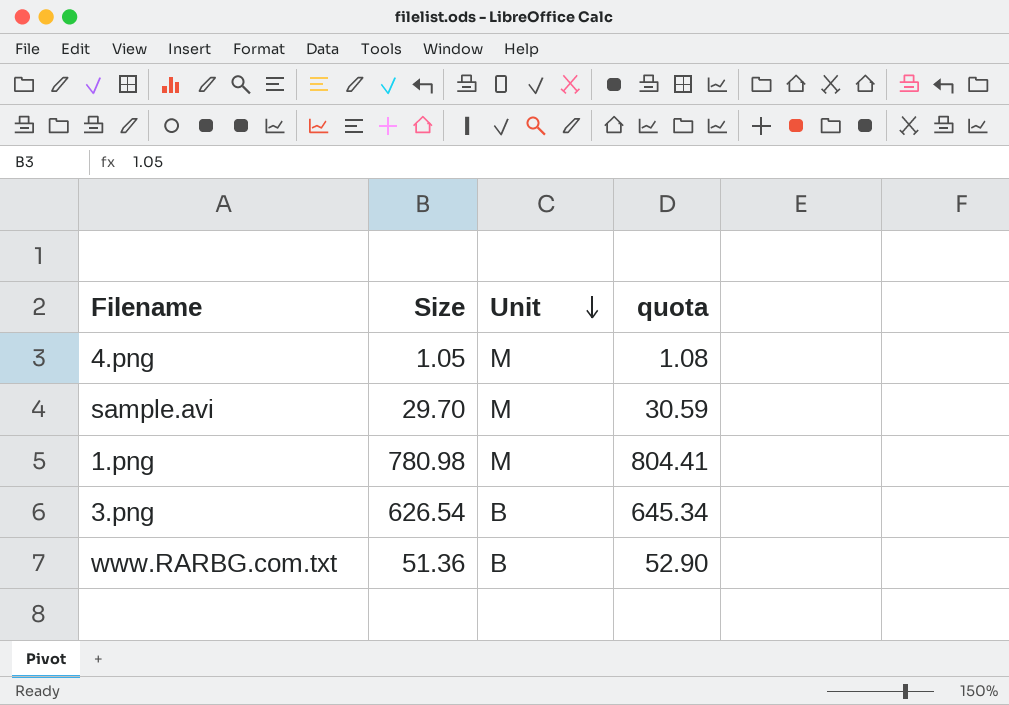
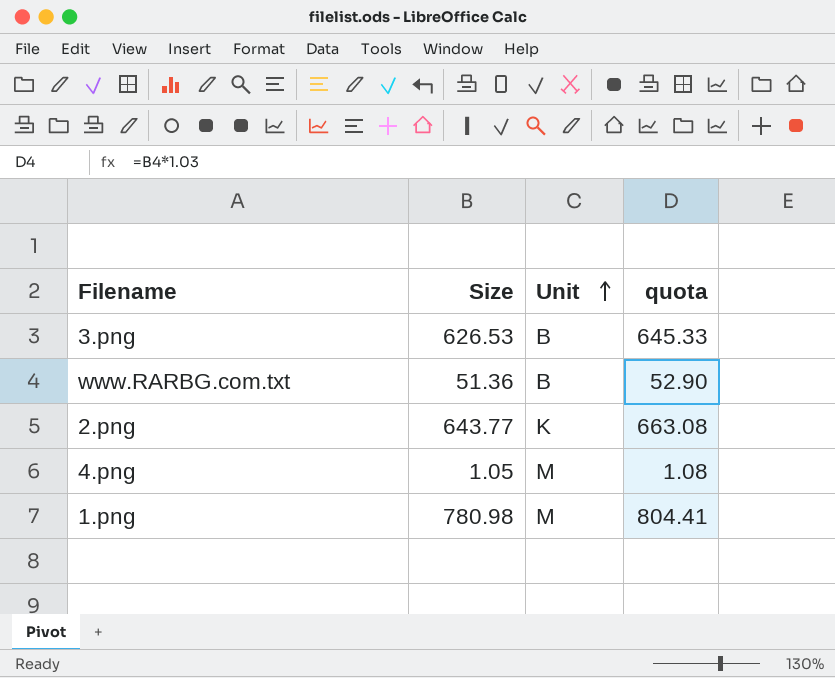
row order: Unit descending -> Unit ascending
row sample.avi: 29.70 | M | 30.59 -> none
3.png | Size: 626.54 -> 626.53
3.png | quota: 645.34 -> 645.33
row 2.png: none -> 643.77 | K | 663.08

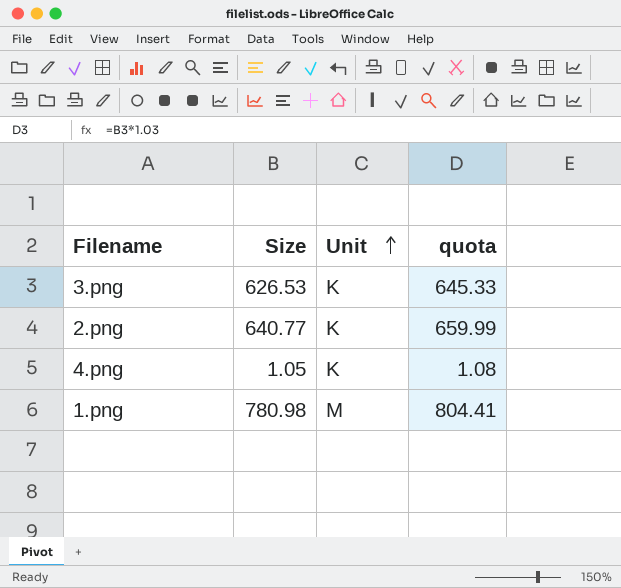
row www.RARBG.com.txt: 51.36 | B | 52.90 -> none
3.png | Unit: B -> K
2.png | Size: 643.77 -> 640.77
2.png | quota: 663.08 -> 659.99
4.png | Unit: M -> K

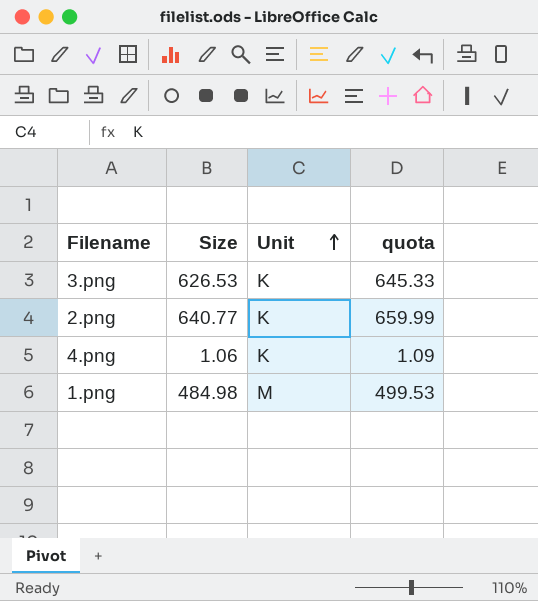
4.png | Size: 1.05 -> 1.06
4.png | quota: 1.08 -> 1.09
1.png | Size: 780.98 -> 484.98
1.png | quota: 804.41 -> 499.53

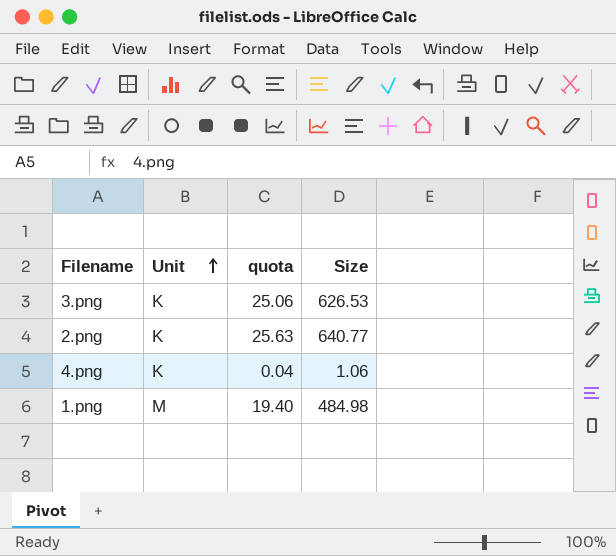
column quota | formula: [Size] * 1.03 -> [Size] * 0.04
column Size | position: 2 -> 4

